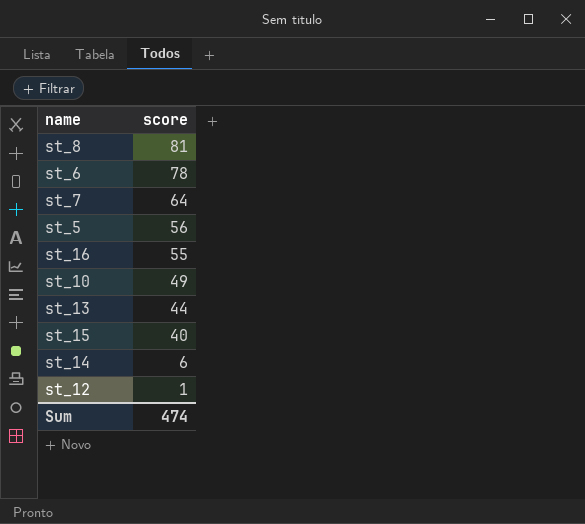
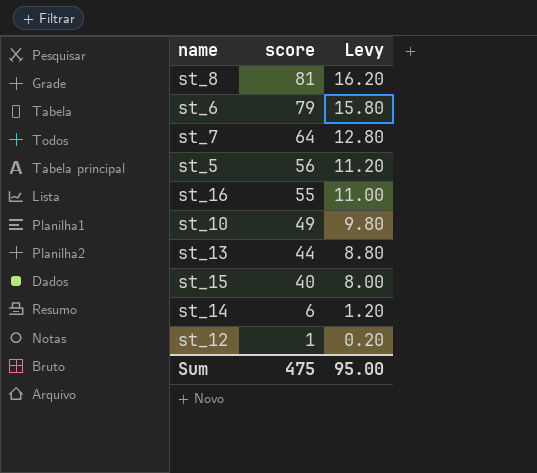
column Levy | formula: none -> [score] * 0.2
st_6 | score: 78 -> 79
Sum | score: 474 -> 475

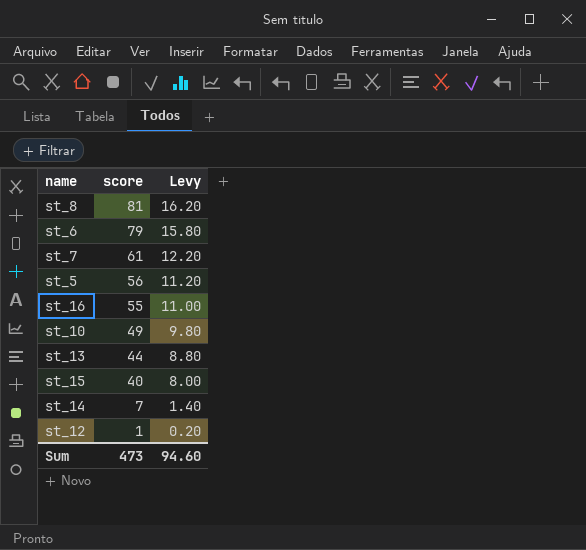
st_7 | score: 64 -> 61
st_7 | Levy: 12.80 -> 12.20
st_14 | score: 6 -> 7
st_14 | Levy: 1.20 -> 1.40
Sum | score: 475 -> 473
Sum | Levy: 95.00 -> 94.60

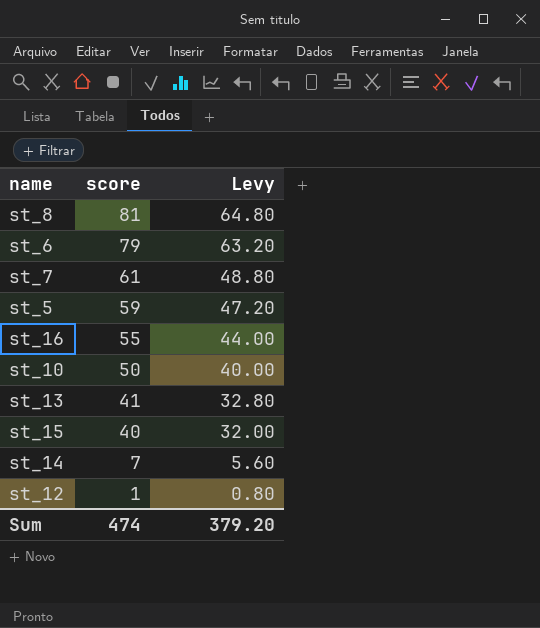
column Levy | formula: [score] * 0.2 -> [score] * 0.8
st_5 | score: 56 -> 59
st_10 | score: 49 -> 50
st_13 | score: 44 -> 41
Sum | score: 473 -> 474
Sum | Levy: 94.60 -> 379.20

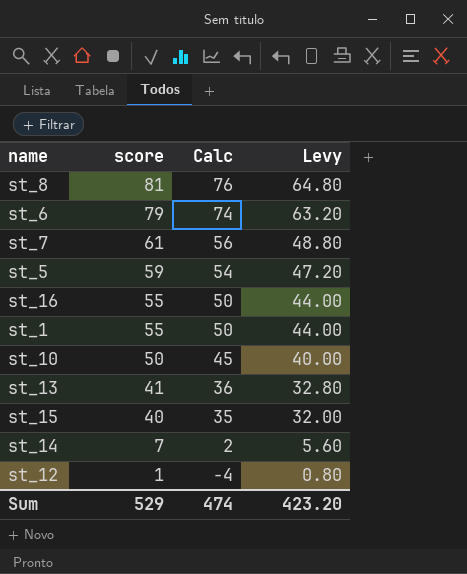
column Calc | formula: none -> [score] - 5
row st_1: none -> 55 | 50 | 44.00
Sum | score: 474 -> 529
Sum | Levy: 379.20 -> 423.20

